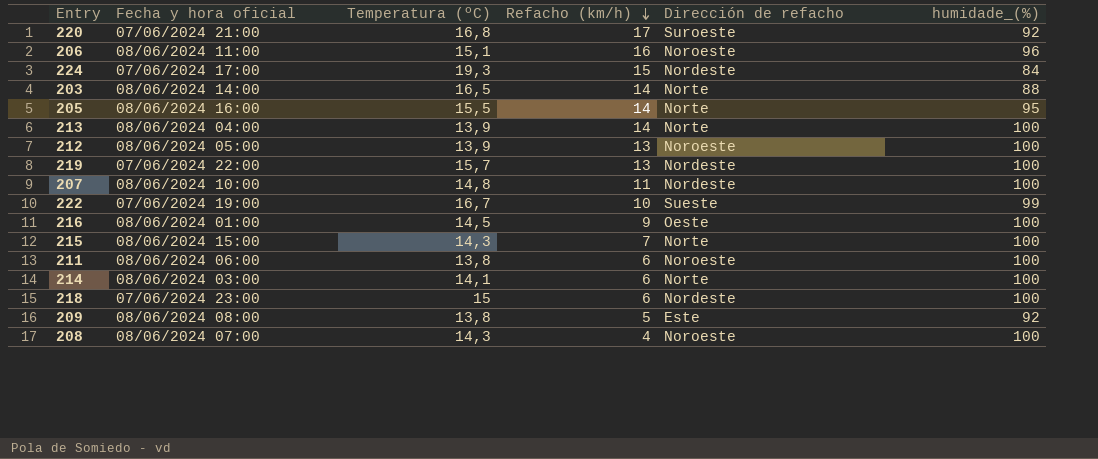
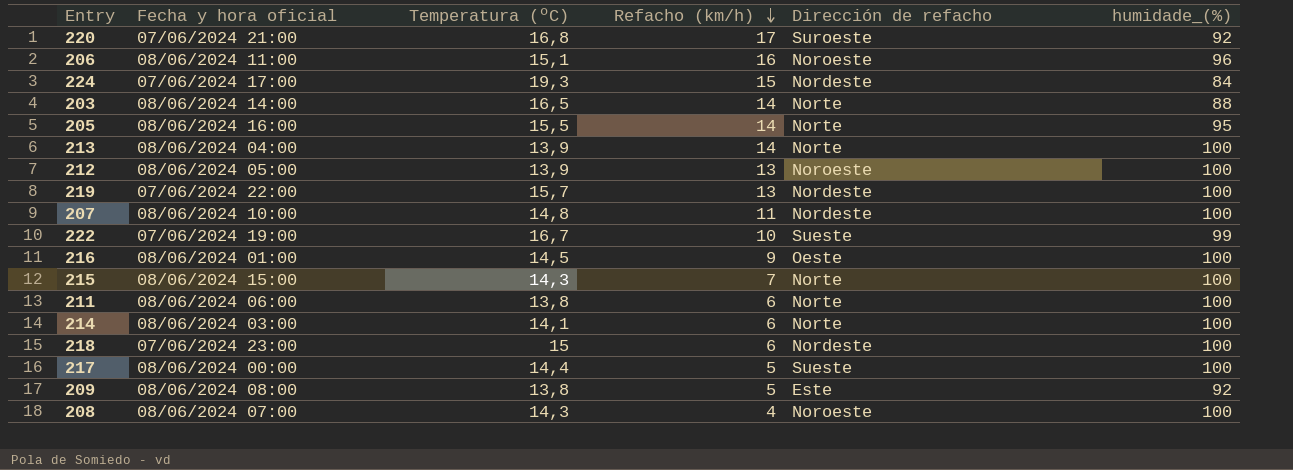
211 | Dirección de refacho: Noroeste -> Norte
row 217: none -> 08/06/2024 00:00 | 14,4 | 5 | Sueste | 100

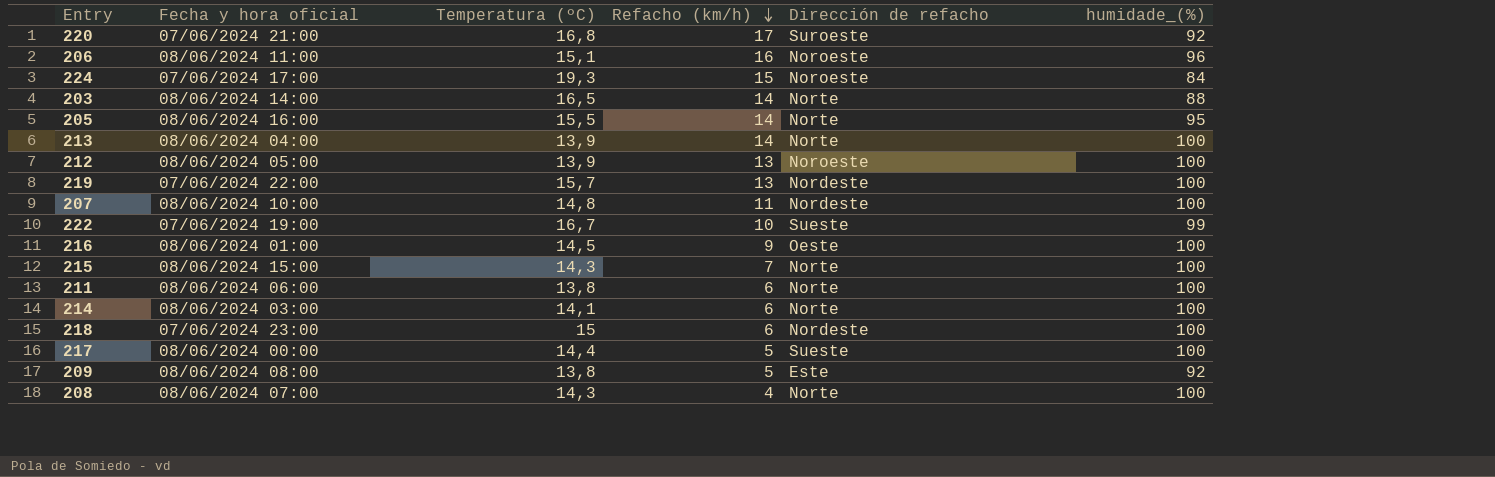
224 | Dirección de refacho: Nordeste -> Noroeste
208 | Dirección de refacho: Noroeste -> Norte

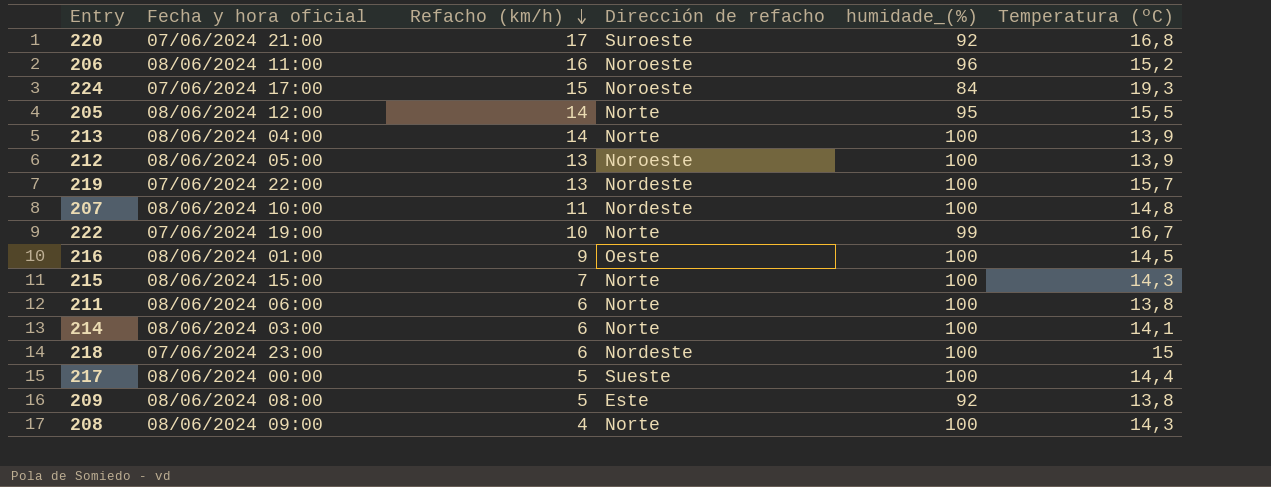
column Temperatura (ºC) | position: 3 -> 6
row 203: 08/06/2024 14:00 | 16,5 | 14 | Norte | 88 -> none
206 | Temperatura (ºC): 15,1 -> 15,2
205 | Fecha y hora oficial: 08/06/2024 16:00 -> 08/06/2024 12:00
222 | Dirección de refacho: Sueste -> Norte
208 | Fecha y hora oficial: 08/06/2024 07:00 -> 08/06/2024 09:00

